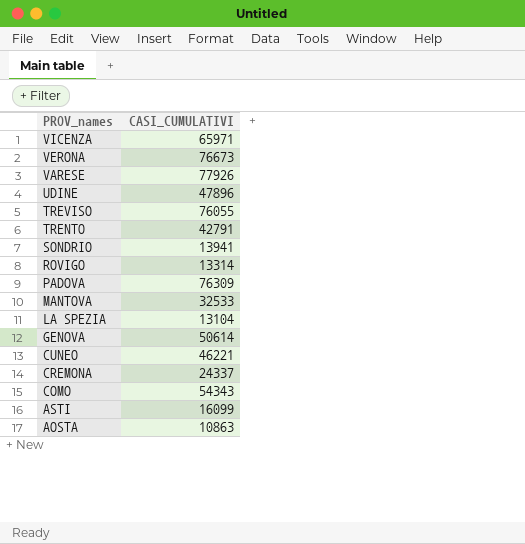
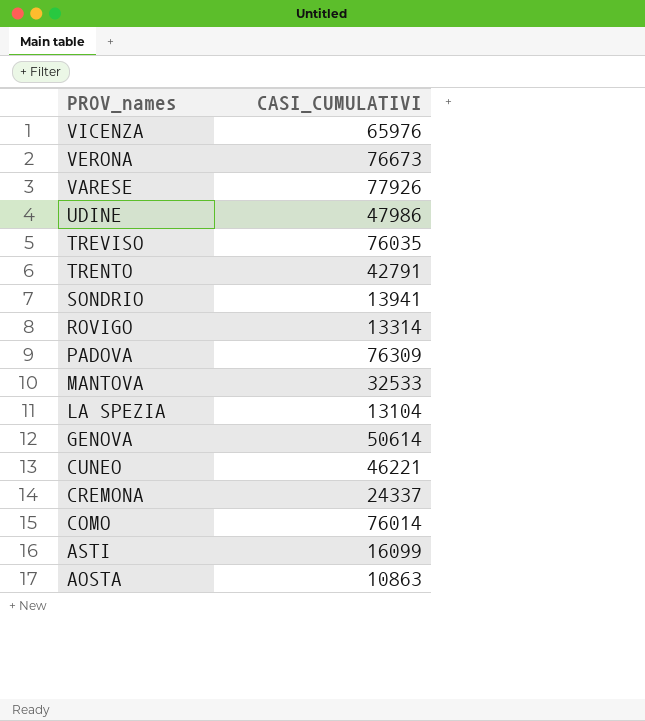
VICENZA | CASI_CUMULATIVI: 65971 -> 65976
UDINE | CASI_CUMULATIVI: 47896 -> 47986
TREVISO | CASI_CUMULATIVI: 76055 -> 76035
COMO | CASI_CUMULATIVI: 54343 -> 76014

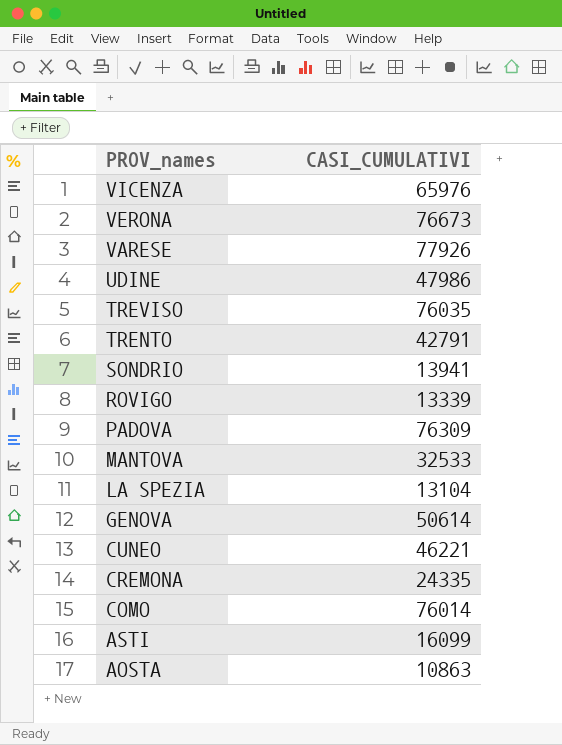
ROVIGO | CASI_CUMULATIVI: 13314 -> 13339
CREMONA | CASI_CUMULATIVI: 24337 -> 24335

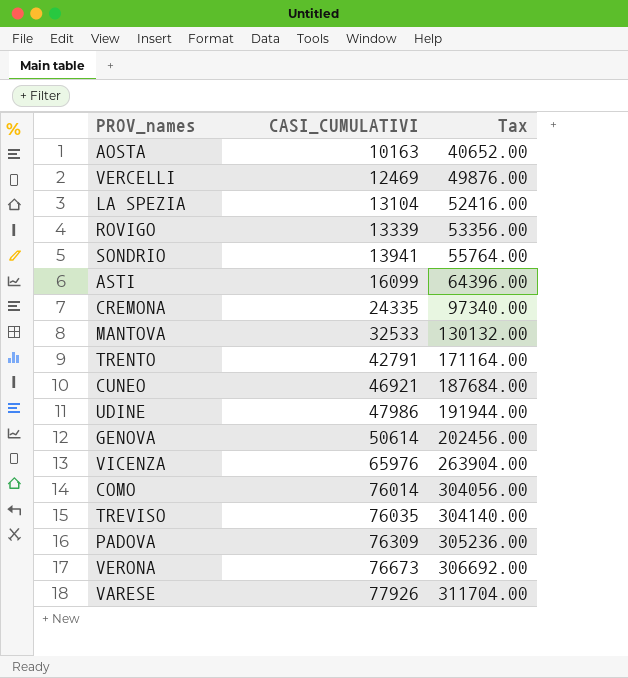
row order: PROV_names descending -> CASI_CUMULATIVI ascending
column Tax | formula: none -> [CASI_CUMULATIVI] * 4
AOSTA | CASI_CUMULATIVI: 10863 -> 10163
row VERCELLI: none -> 12469 | 49876.00
CUNEO | CASI_CUMULATIVI: 46221 -> 46921

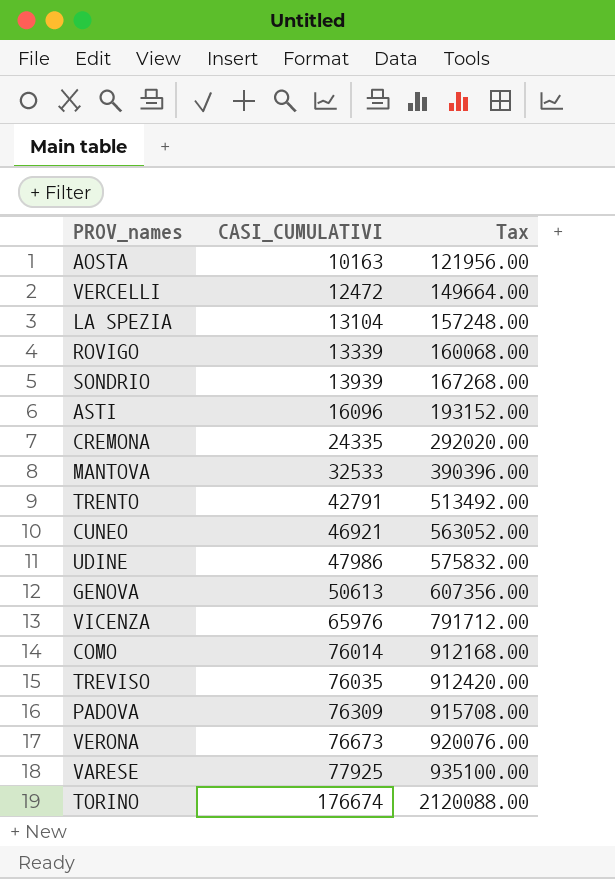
column Tax | formula: [CASI_CUMULATIVI] * 4 -> [CASI_CUMULATIVI] * 12
VERCELLI | CASI_CUMULATIVI: 12469 -> 12472
SONDRIO | CASI_CUMULATIVI: 13941 -> 13939
ASTI | CASI_CUMULATIVI: 16099 -> 16096
GENOVA | CASI_CUMULATIVI: 50614 -> 50613
VARESE | CASI_CUMULATIVI: 77926 -> 77925
row TORINO: none -> 176674 | 2120088.00

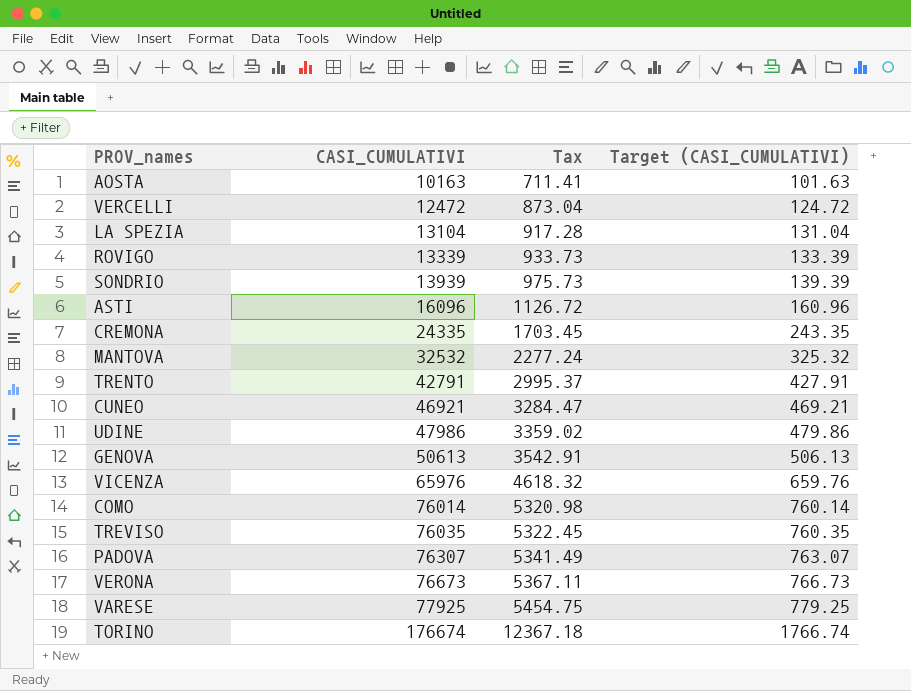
column Tax | formula: [CASI_CUMULATIVI] * 12 -> [CASI_CUMULATIVI] * 0.07
column Target (CASI_CUMULATIVI) | formula: none -> [CASI_CUMULATIVI] * 0.01
MANTOVA | CASI_CUMULATIVI: 32533 -> 32532
PADOVA | CASI_CUMULATIVI: 76309 -> 76307

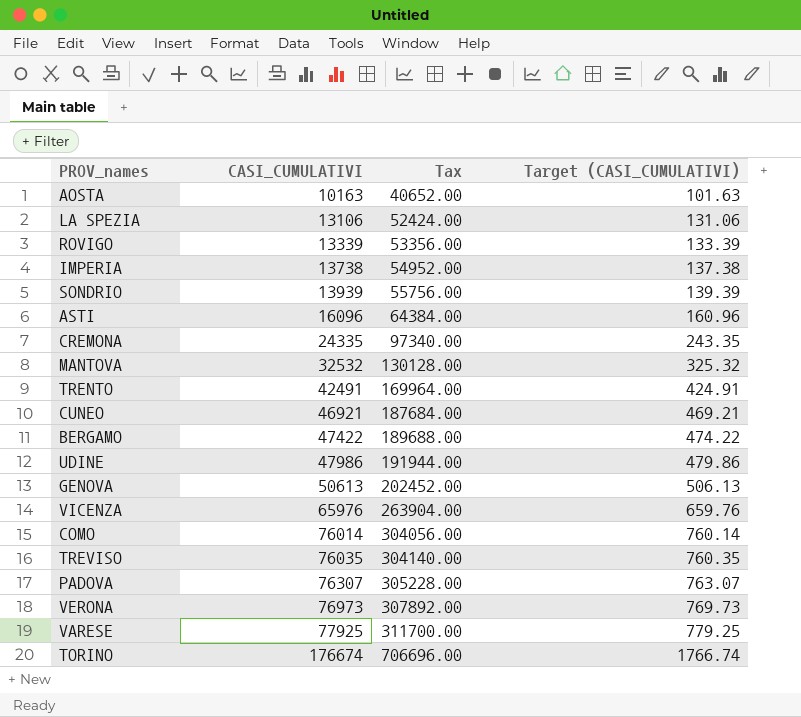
column Tax | formula: [CASI_CUMULATIVI] * 0.07 -> [CASI_CUMULATIVI] * 4
row VERCELLI: 12472 | 873.04 | 124.72 -> none
LA SPEZIA | CASI_CUMULATIVI: 13104 -> 13106
LA SPEZIA | Target (CASI_CUMULATIVI): 131.04 -> 131.06
row IMPERIA: none -> 13738 | 54952.00 | 137.38
TRENTO | CASI_CUMULATIVI: 42791 -> 42491
TRENTO | Target (CASI_CUMULATIVI): 427.91 -> 424.91
row BERGAMO: none -> 47422 | 189688.00 | 474.22
VERONA | CASI_CUMULATIVI: 76673 -> 76973
VERONA | Target (CASI_CUMULATIVI): 766.73 -> 769.73

